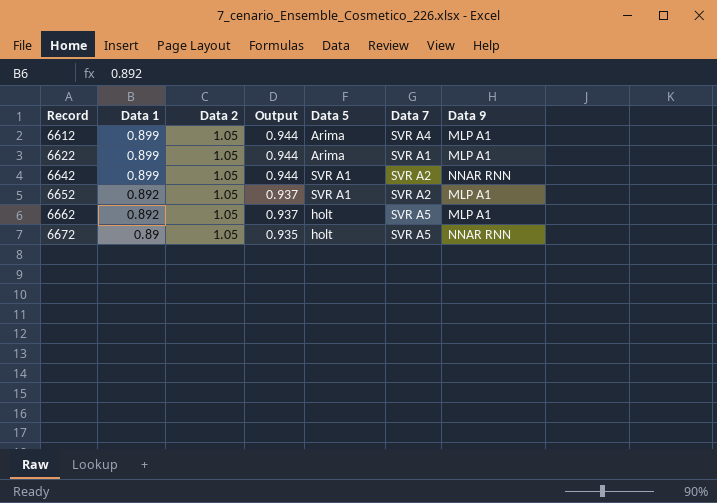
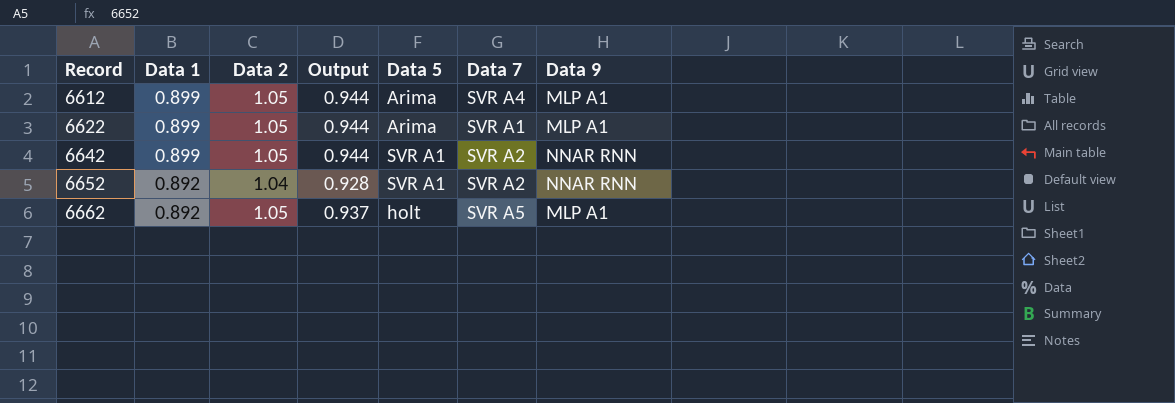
row 6672: 0.89 | 1.05 | 0.935 | holt | SVR A5 | NNAR RNN -> none
6652 | Data 2: 1.05 -> 1.04
6652 | Output: 0.937 -> 0.928
6652 | Data 9: MLP A1 -> NNAR RNN

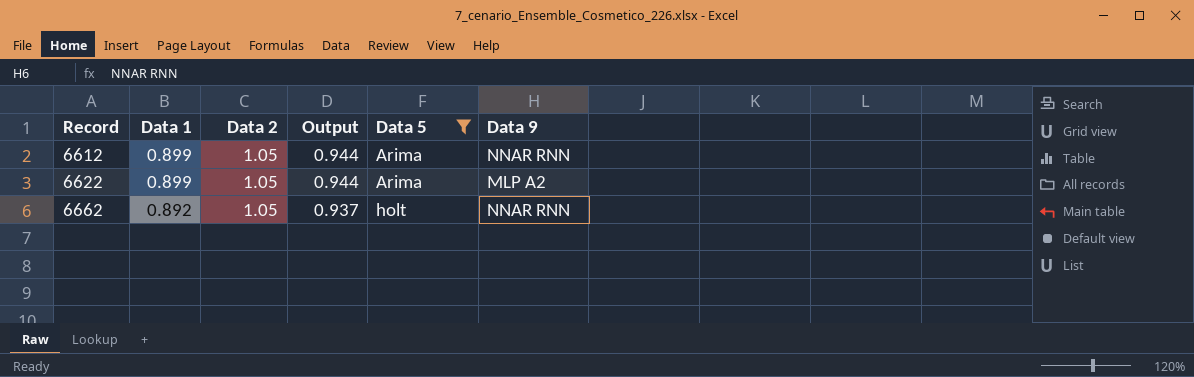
filter: none -> Data 5 != SVR A1
column Data 7 | position: 6 -> none
6612 | Data 9: MLP A1 -> NNAR RNN
6622 | Data 9: MLP A1 -> MLP A2
6662 | Data 9: MLP A1 -> NNAR RNN

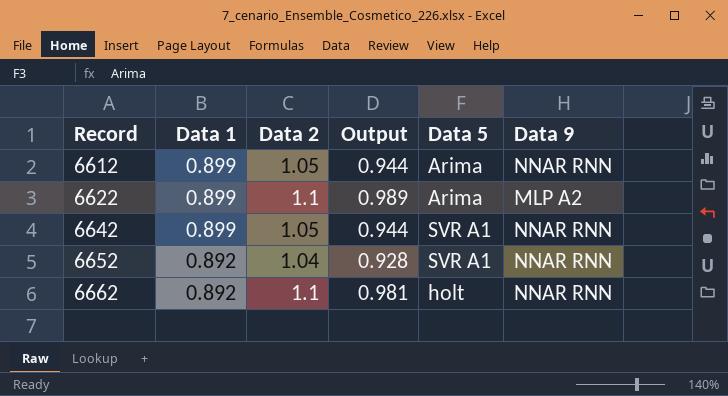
filter: Data 5 != SVR A1 -> none
6622 | Data 2: 1.05 -> 1.1
6622 | Output: 0.944 -> 0.989
6662 | Data 2: 1.05 -> 1.1
6662 | Output: 0.937 -> 0.981

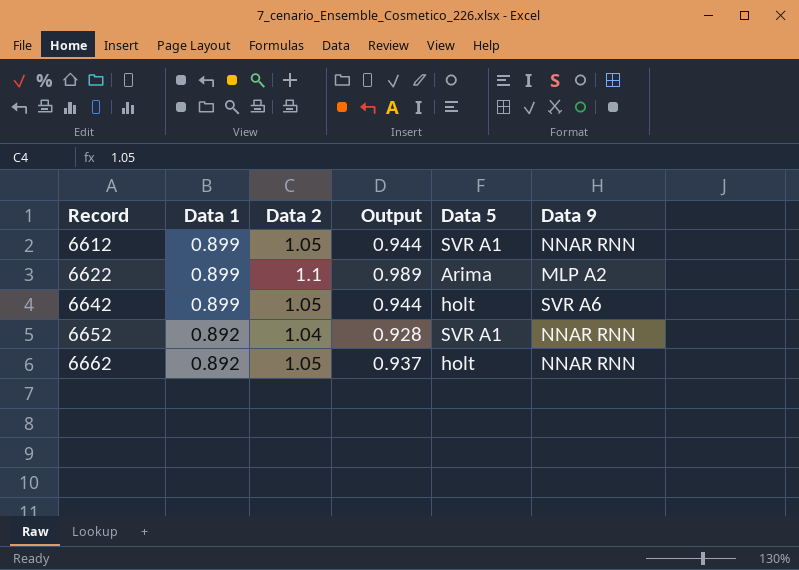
6612 | Data 5: Arima -> SVR A1
6642 | Data 5: SVR A1 -> holt
6642 | Data 9: NNAR RNN -> SVR A6
6662 | Data 2: 1.1 -> 1.05
6662 | Output: 0.981 -> 0.937

